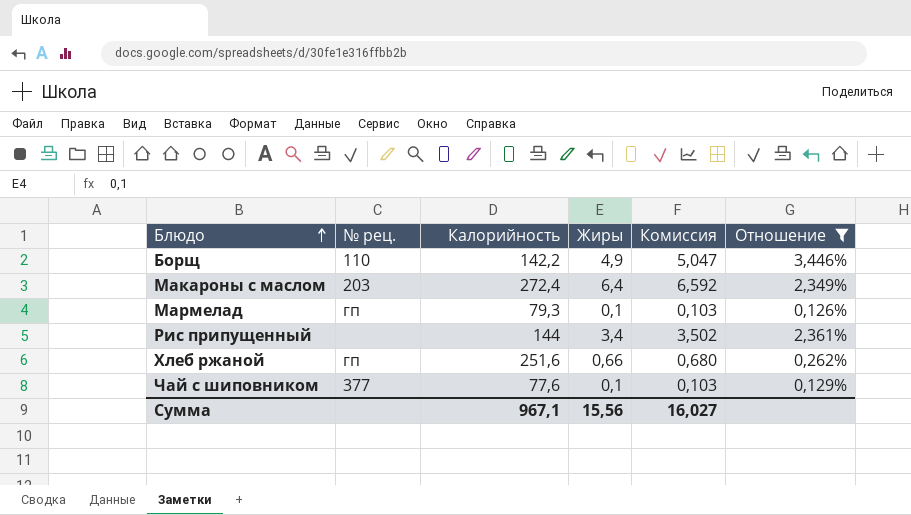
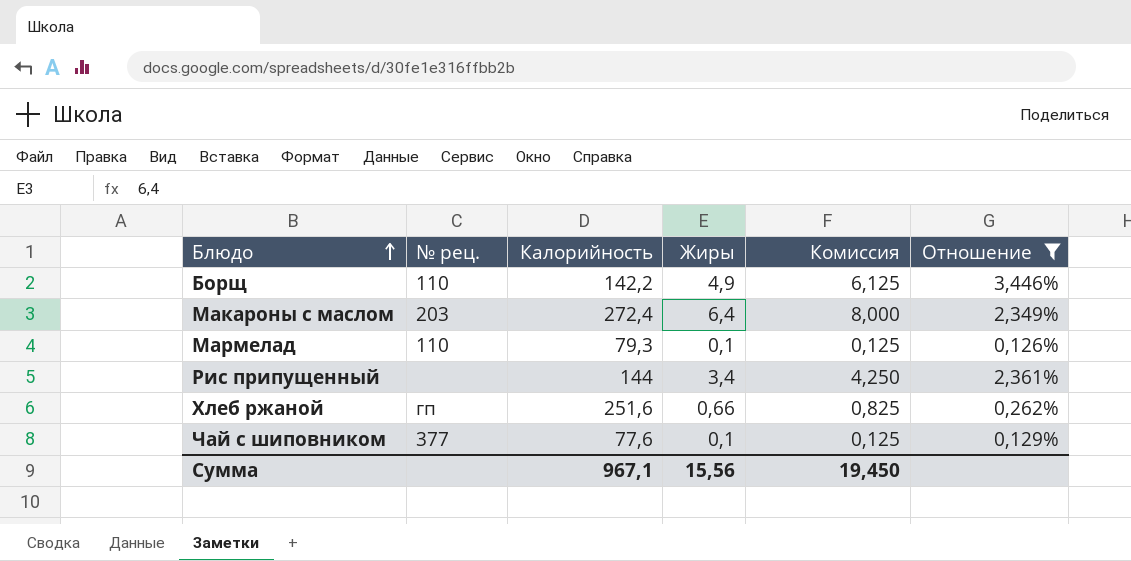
column Комиссия | formula: [Жиры] * 1,03 -> [Жиры] * 1,25
Мармелад | № рец.: гп -> 110
Сумма | Комиссия: 16,027 -> 19,450

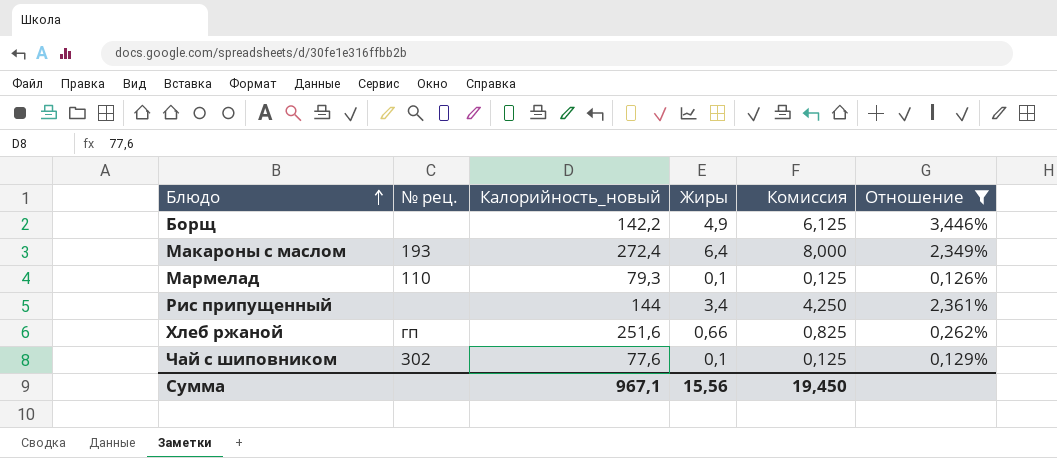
column name: Калорийность -> Калорийность_новый
Борщ | № рец.: 110 -> none
Макароны с маслом | № рец.: 203 -> 193
Чай с шиповником | № рец.: 377 -> 302

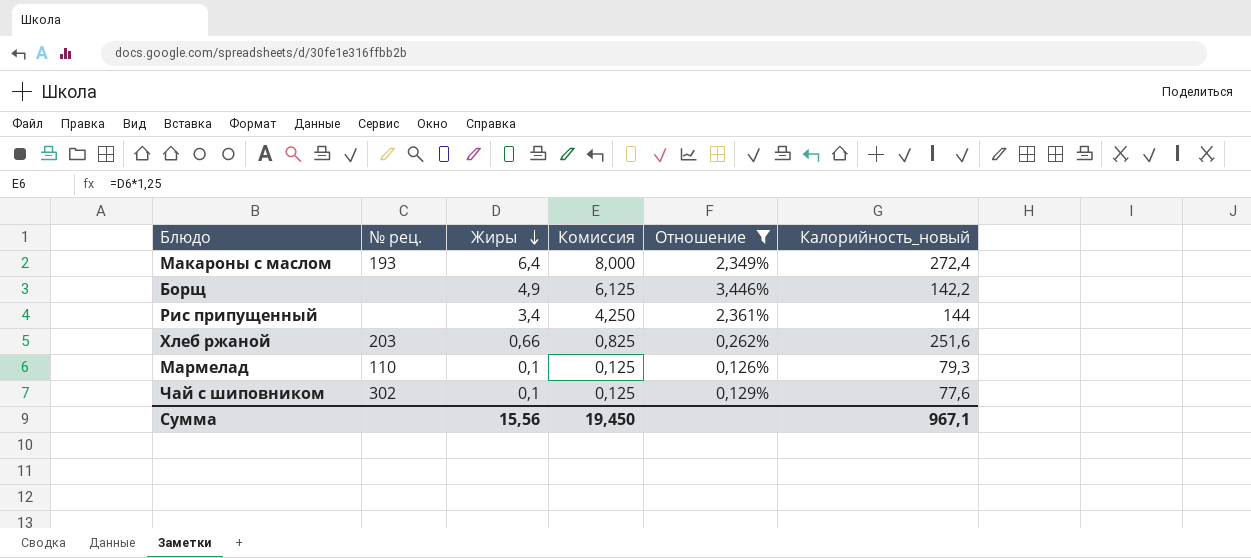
row order: Блюдо ascending -> Жиры descending
column Калорийность_новый | position: 3 -> 6
Хлеб ржаной | № рец.: гп -> 203

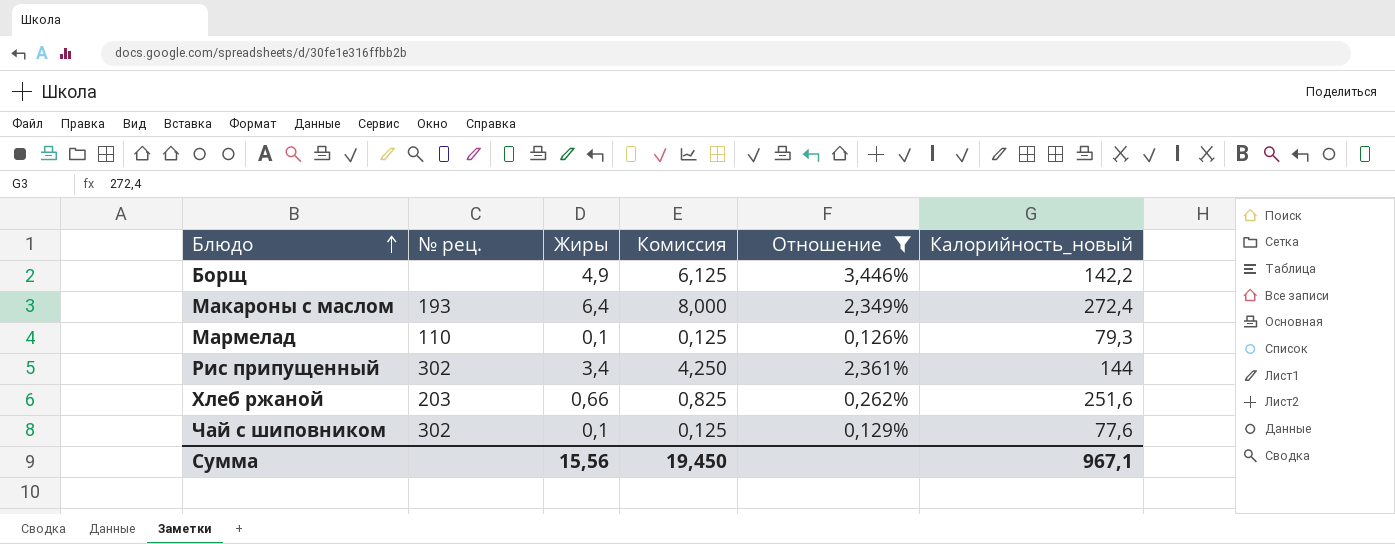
row order: Жиры descending -> Блюдо ascending
Рис припущенный | № рец.: none -> 302

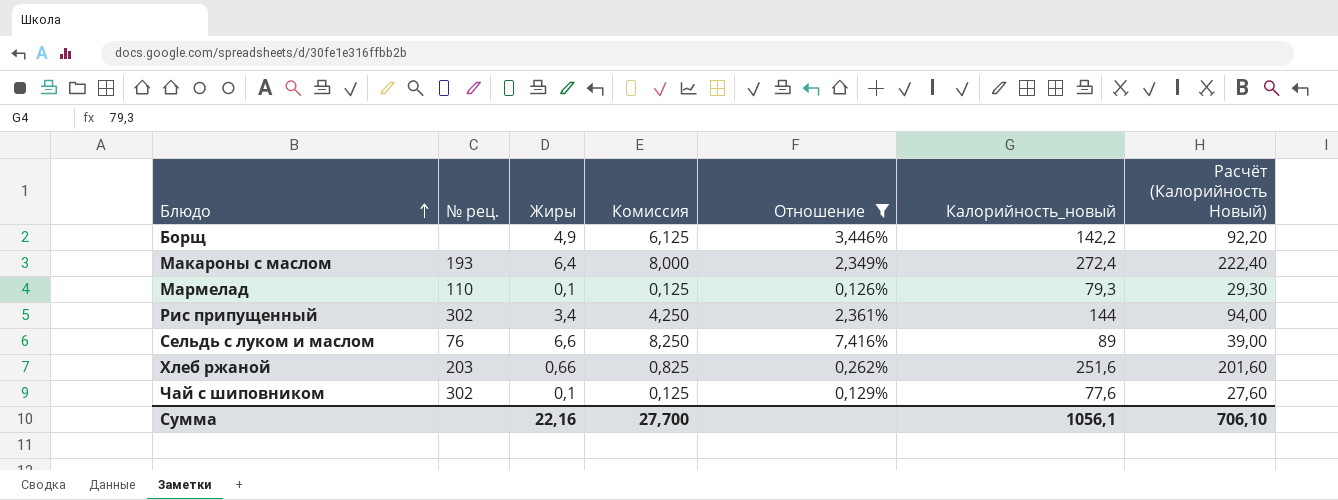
column Расчёт (Калорийность Новый) | formula: none -> [Калорийность_новый] - 50
row Сельдь с луком и маслом: none -> 76 | 6,6 | 8,250 | 7,416% | 89 | 39,00
Сумма | Жиры: 15,56 -> 22,16
Сумма | Комиссия: 19,450 -> 27,700
Сумма | Калорийность_новый: 967,1 -> 1056,1

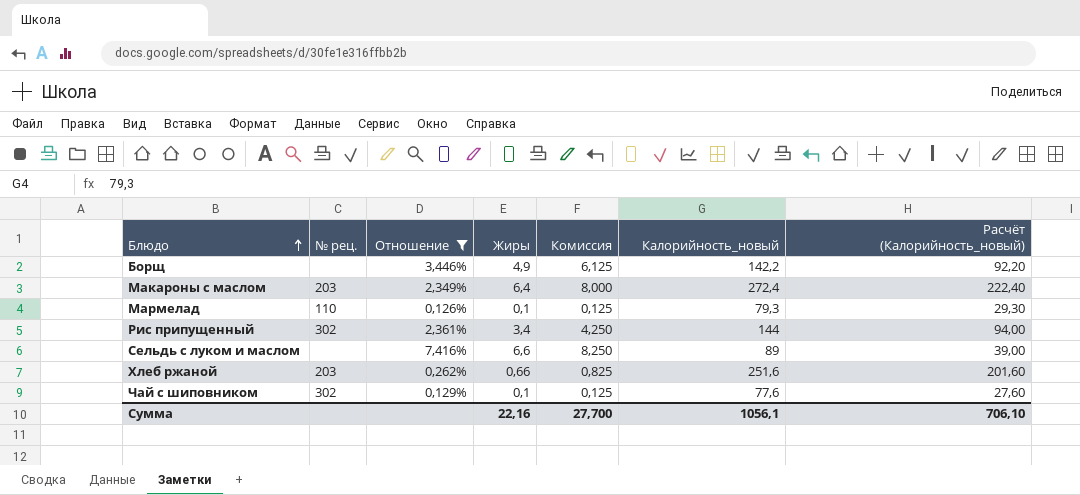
column Отношение | position: 5 -> 3
column name: Расчёт (Калорийность Новый) -> Расчёт (Калорийность_новый)
Макароны с маслом | № рец.: 193 -> 203
Сельдь с луком и маслом | № рец.: 76 -> none

